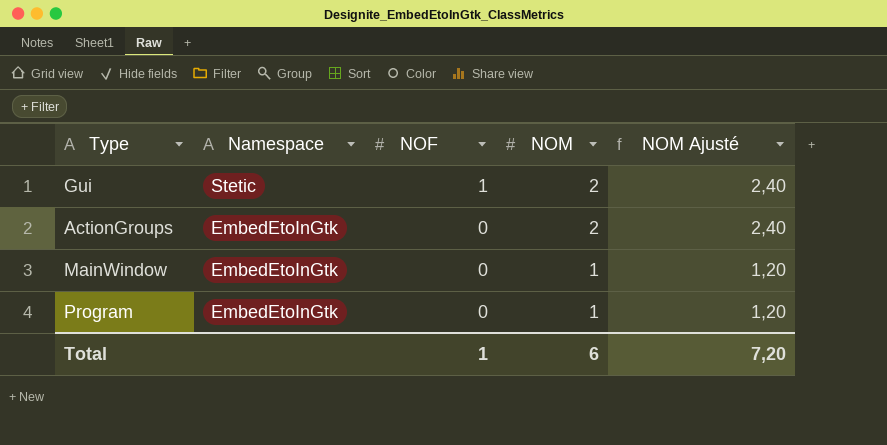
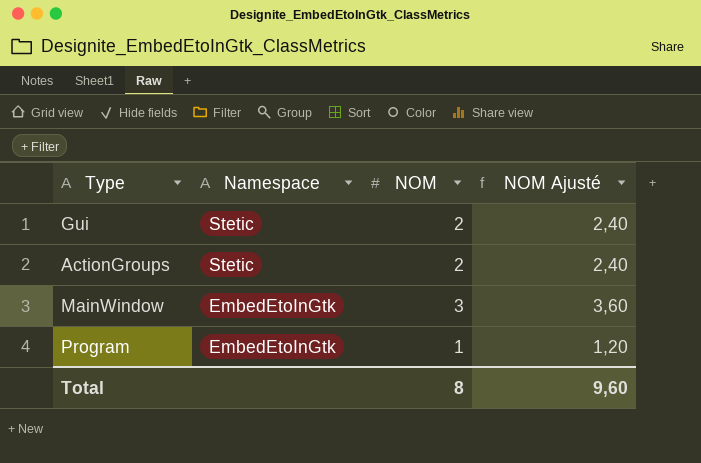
column NOF | position: 3 -> none
ActionGroups | Namespace: EmbedEtoInGtk -> Stetic
MainWindow | NOM: 1 -> 3
MainWindow | NOM Ajusté: 1,20 -> 3,60
Total | NOM: 6 -> 8
Total | NOM Ajusté: 7,20 -> 9,60

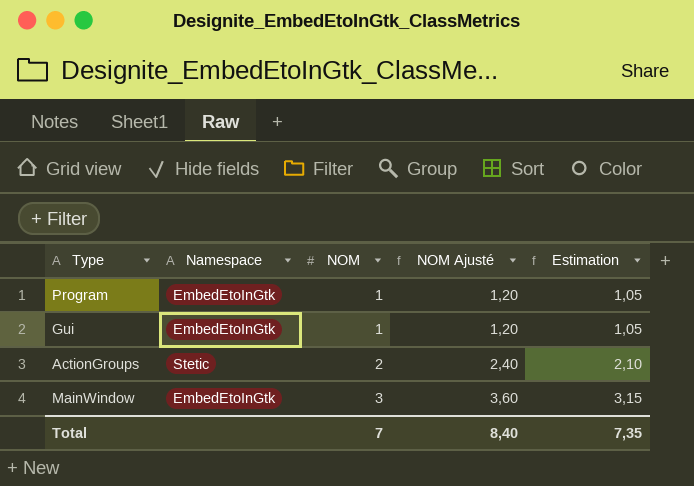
row order: Namespace descending -> NOM ascending
column Estimation | formula: none -> [NOM] * 1,05
Gui | Namespace: Stetic -> EmbedEtoInGtk
Gui | NOM: 2 -> 1
Gui | NOM Ajusté: 2,40 -> 1,20
Total | NOM: 8 -> 7
Total | NOM Ajusté: 9,60 -> 8,40

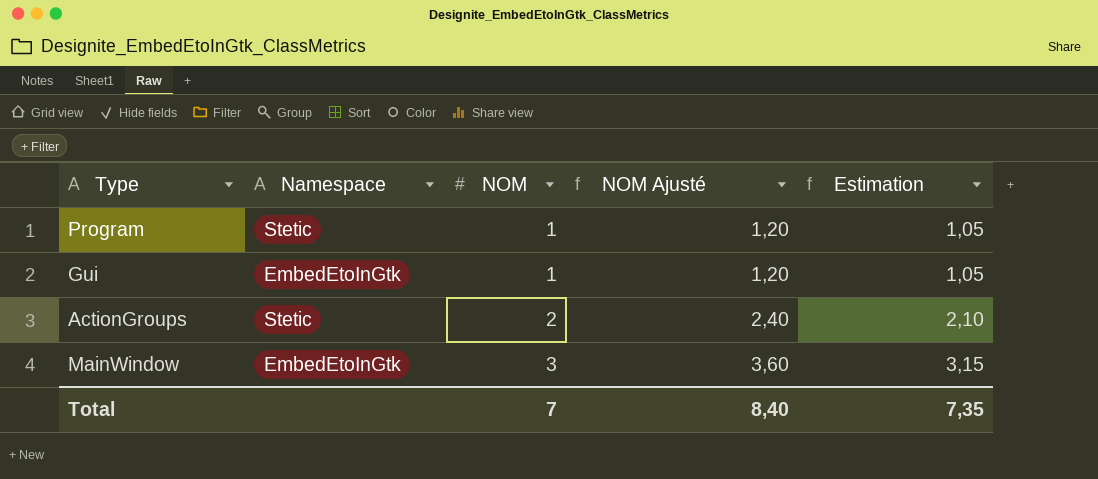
Program | Namespace: EmbedEtoInGtk -> Stetic

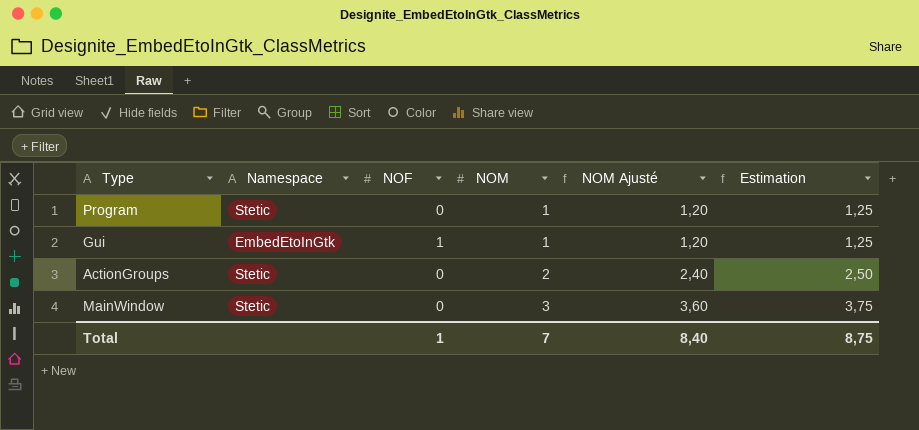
column NOF | position: none -> 3
column Estimation | formula: [NOM] * 1,05 -> [NOM] * 1,25
MainWindow | Namespace: EmbedEtoInGtk -> Stetic
Total | Estimation: 7,35 -> 8,75

